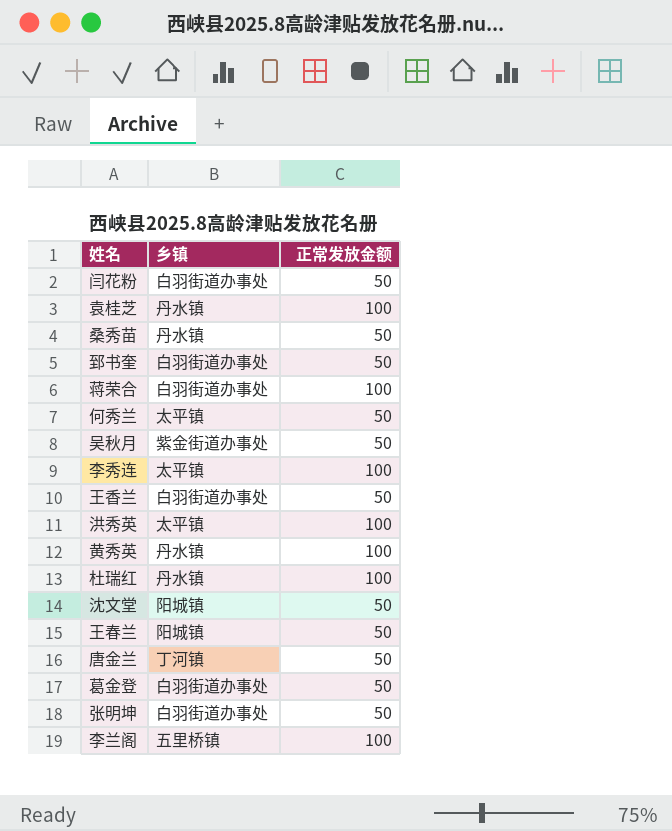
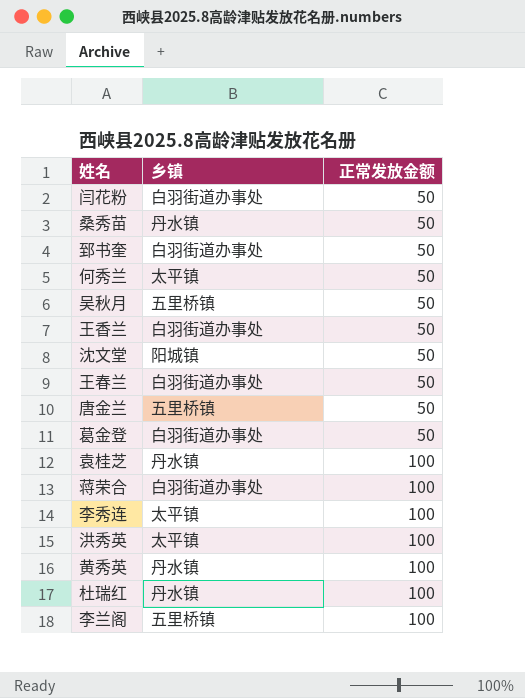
row order: none -> 正常发放金额 ascending
row 张明坤: 白羽街道办事处 | 50 -> none
吴秋月 | 乡镇: 紫金街道办事处 -> 五里桥镇
王春兰 | 乡镇: 阳城镇 -> 白羽街道办事处
唐金兰 | 乡镇: 丁河镇 -> 五里桥镇

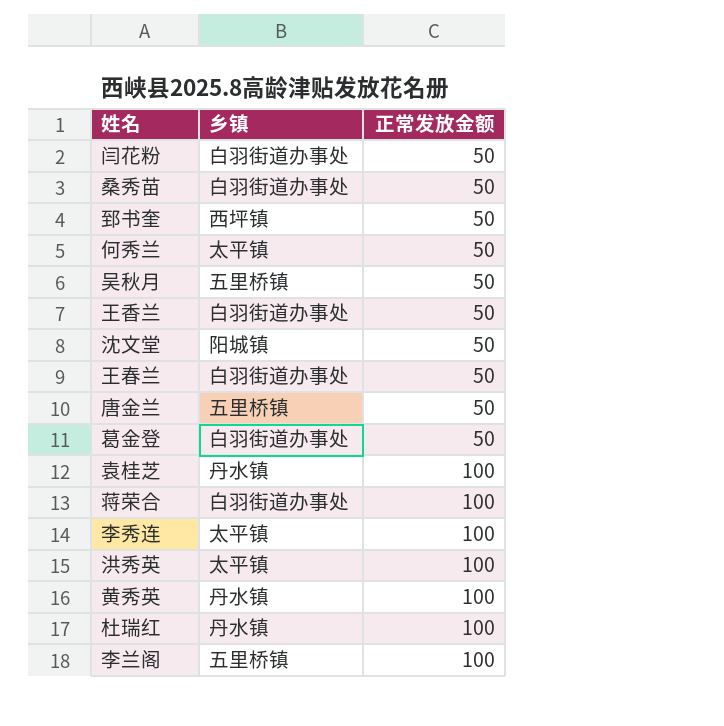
桑秀苗 | 乡镇: 丹水镇 -> 白羽街道办事处
郅书奎 | 乡镇: 白羽街道办事处 -> 西坪镇

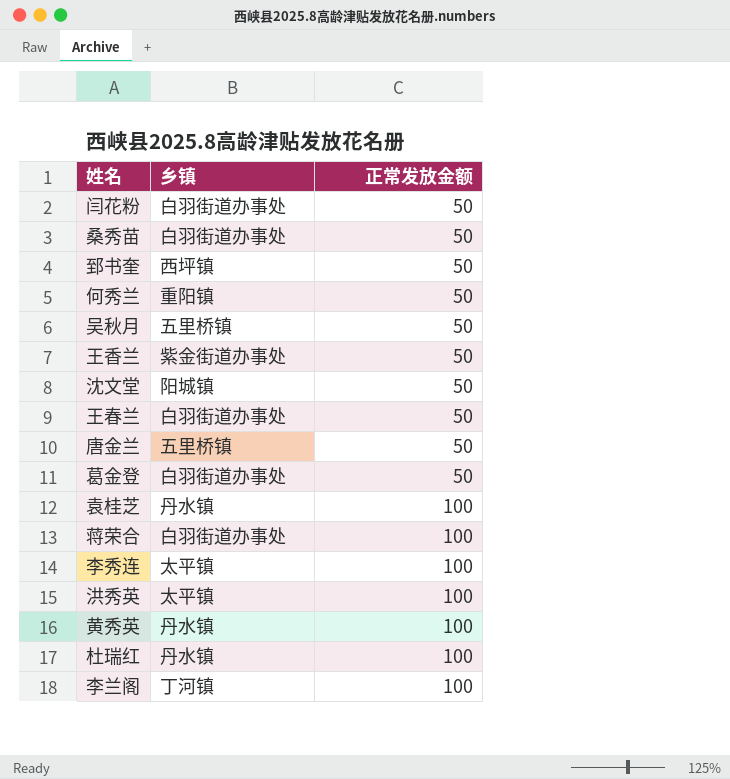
何秀兰 | 乡镇: 太平镇 -> 重阳镇
王香兰 | 乡镇: 白羽街道办事处 -> 紫金街道办事处
李兰阁 | 乡镇: 五里桥镇 -> 丁河镇

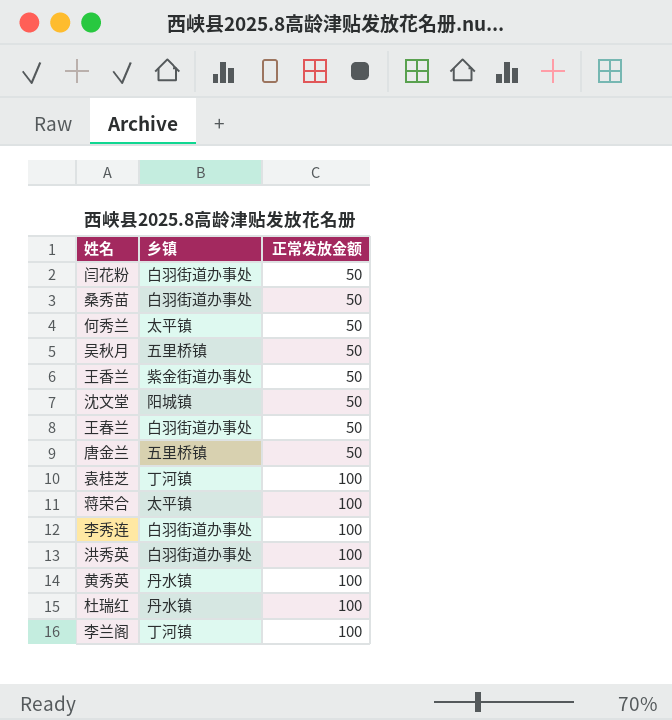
row 郅书奎: 西坪镇 | 50 -> none
row 葛金登: 白羽街道办事处 | 50 -> none
何秀兰 | 乡镇: 重阳镇 -> 太平镇
袁桂芝 | 乡镇: 丹水镇 -> 丁河镇
蒋荣合 | 乡镇: 白羽街道办事处 -> 太平镇
李秀连 | 乡镇: 太平镇 -> 白羽街道办事处
洪秀英 | 乡镇: 太平镇 -> 白羽街道办事处

